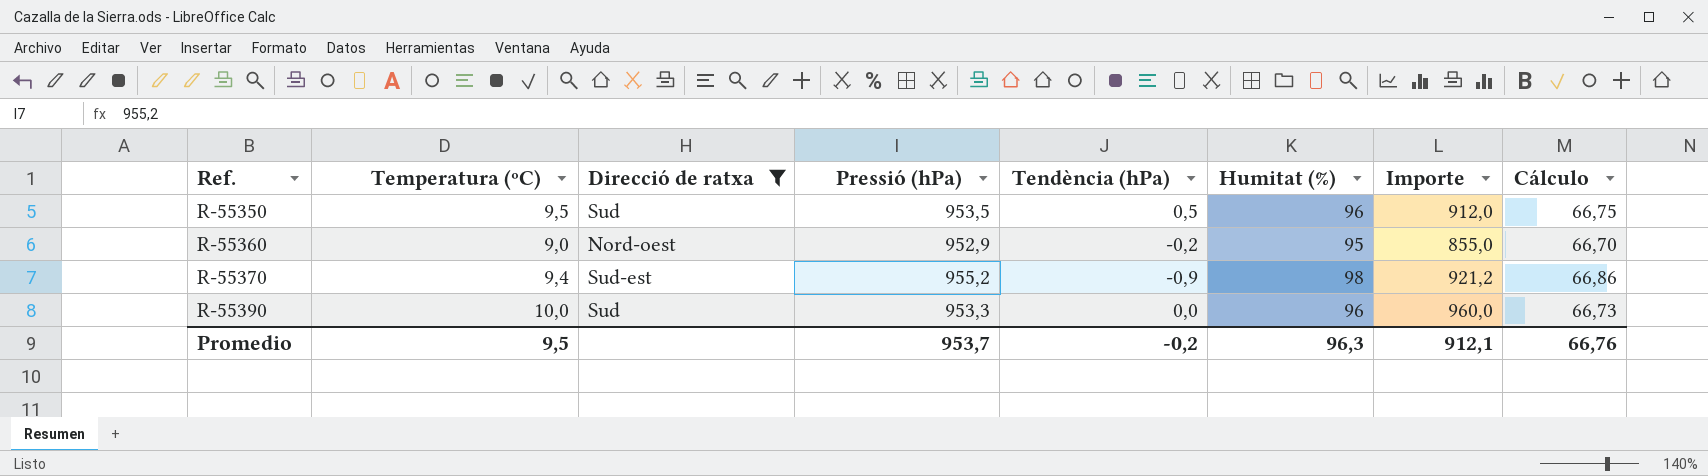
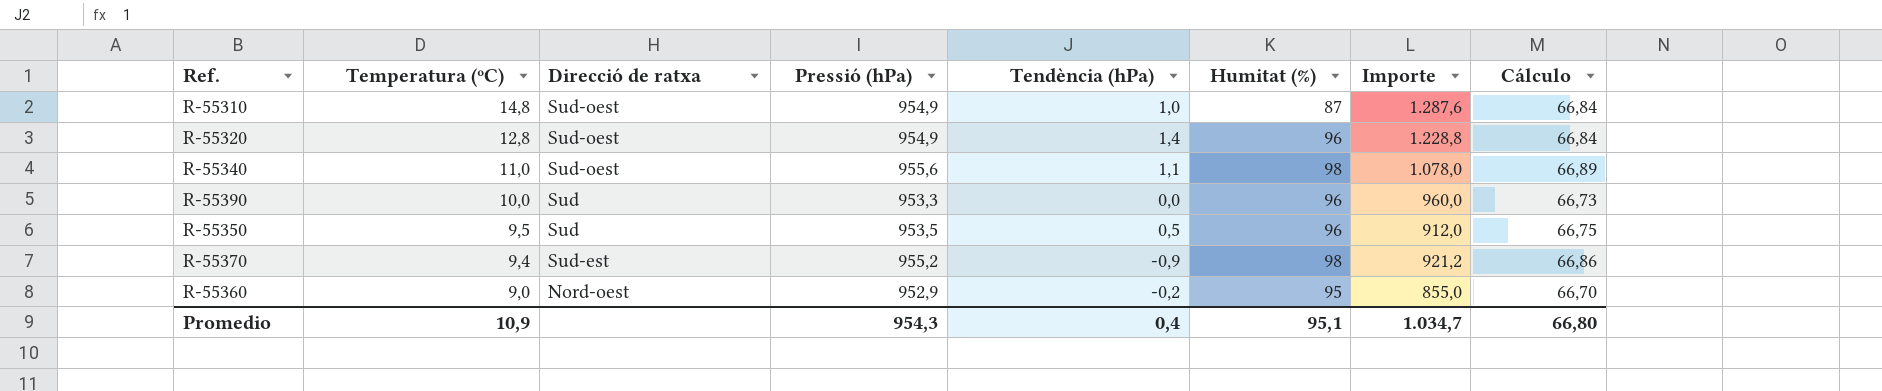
filter: Direcció de ratxa != Sud-oest -> none
row order: Ref. ascending -> Temperatura (ºC) descending
Promedio | Temperatura (ºC): 9,5 -> 10,9
Promedio | Pressió (hPa): 953,7 -> 954,3
Promedio | Tendència (hPa): -0,2 -> 0,4
Promedio | Humitat (%): 96,3 -> 95,1
Promedio | Importe: 912,1 -> 1.034,7
Promedio | Cálculo: 66,76 -> 66,80

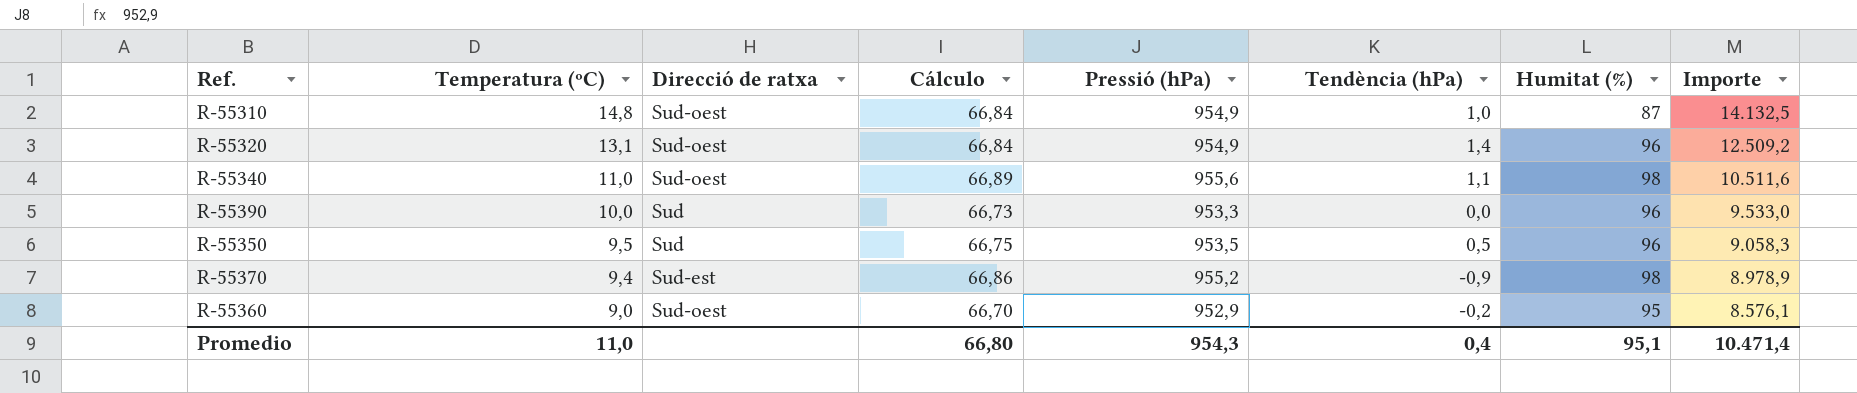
column Cálculo | position: 8 -> 4
column Importe | formula: [Temperatura (ºC)] * [Humitat (%)] -> [Temperatura (ºC)] * [Pressió (hPa)]
R-55320 | Temperatura (ºC): 12,8 -> 13,1
R-55360 | Direcció de ratxa: Nord-oest -> Sud-oest
Promedio | Temperatura (ºC): 10,9 -> 11,0
Promedio | Importe: 1.034,7 -> 10.471,4

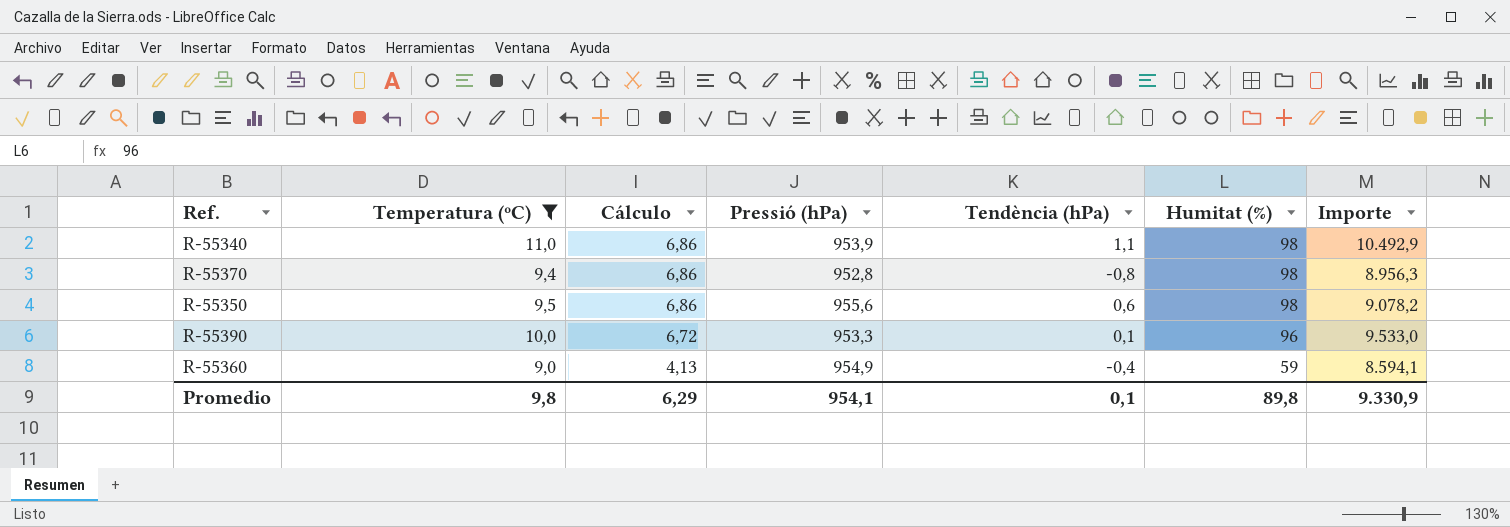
filter: none -> Temperatura (ºC) <= 11,0
row order: Temperatura (ºC) descending -> Cálculo descending
column Direcció de ratxa | position: 3 -> none
column Cálculo | formula: [Pressió (hPa)] * 0,07 -> [Humitat (%)] * 0,07
R-55340 | Pressió (hPa): 955,6 -> 953,9
R-55340 | Importe: 10.511,6 -> 10.492,9
R-55370 | Pressió (hPa): 955,2 -> 952,8
R-55370 | Tendència (hPa): -0,9 -> -0,8
R-55370 | Importe: 8.978,9 -> 8.956,3
R-55350 | Pressió (hPa): 953,5 -> 955,6
R-55350 | Tendència (hPa): 0,5 -> 0,6
R-55350 | Humitat (%): 96 -> 98
R-55350 | Importe: 9.058,3 -> 9.078,2
R-55390 | Tendència (hPa): 0,0 -> 0,1
R-55360 | Pressió (hPa): 952,9 -> 954,9
R-55360 | Tendència (hPa): -0,2 -> -0,4
R-55360 | Humitat (%): 95 -> 59
R-55360 | Importe: 8.576,1 -> 8.594,1
Promedio | Temperatura (ºC): 11,0 -> 9,8
Promedio | Cálculo: 66,80 -> 6,29
Promedio | Pressió (hPa): 954,3 -> 954,1
Promedio | Tendència (hPa): 0,4 -> 0,1
Promedio | Humitat (%): 95,1 -> 89,8
Promedio | Importe: 10.471,4 -> 9.330,9

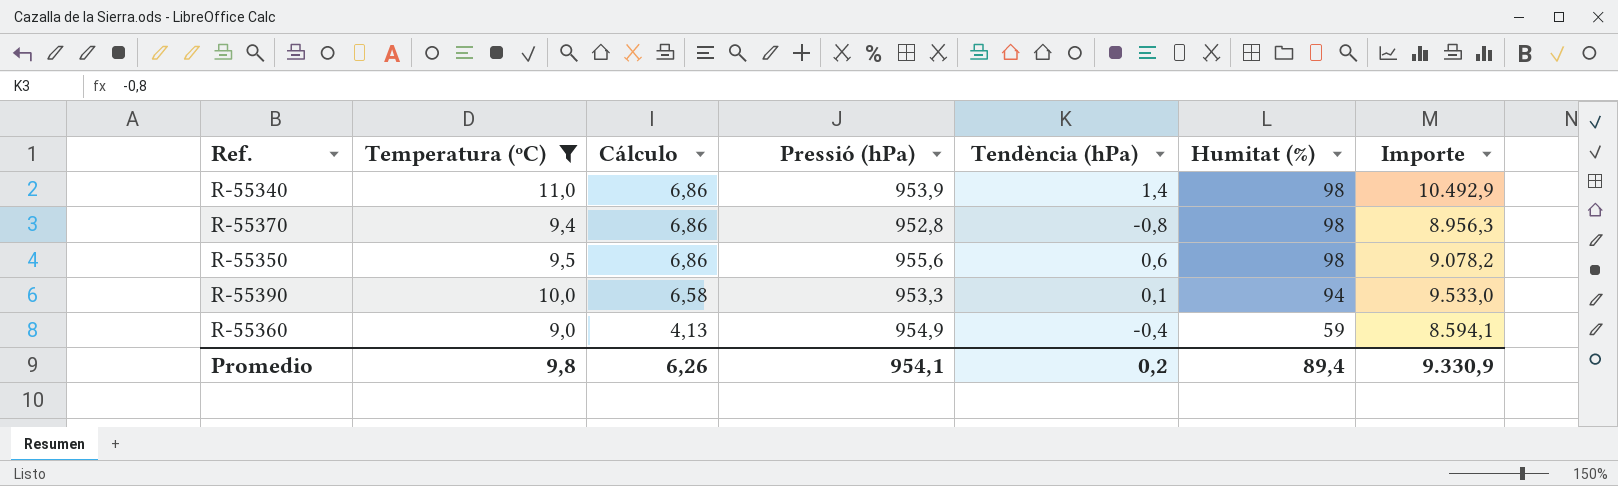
R-55340 | Tendència (hPa): 1,1 -> 1,4
R-55390 | Cálculo: 6,72 -> 6,58
R-55390 | Humitat (%): 96 -> 94
Promedio | Cálculo: 6,29 -> 6,26
Promedio | Tendència (hPa): 0,1 -> 0,2
Promedio | Humitat (%): 89,8 -> 89,4

